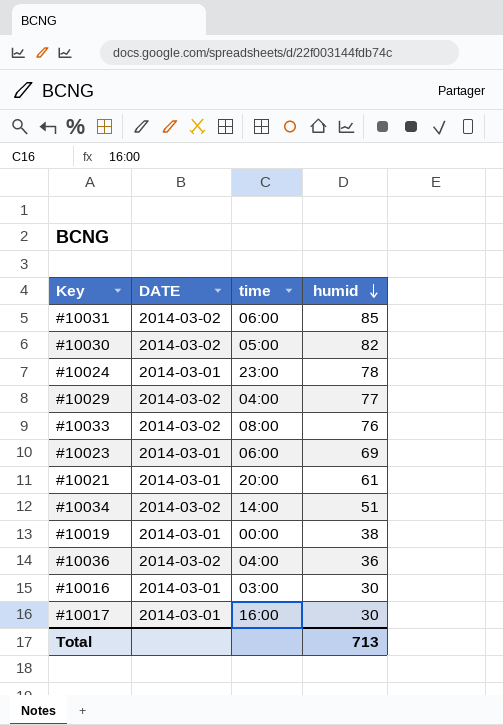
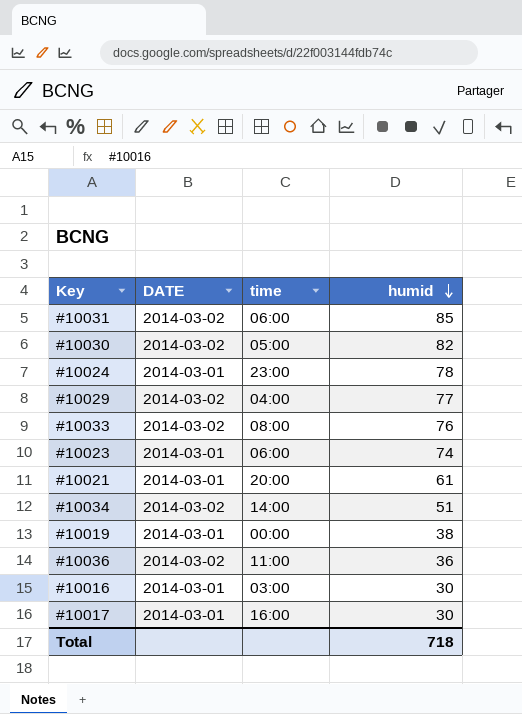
#10023 | humid: 69 -> 74
#10036 | time: 04:00 -> 11:00
Total | humid: 713 -> 718

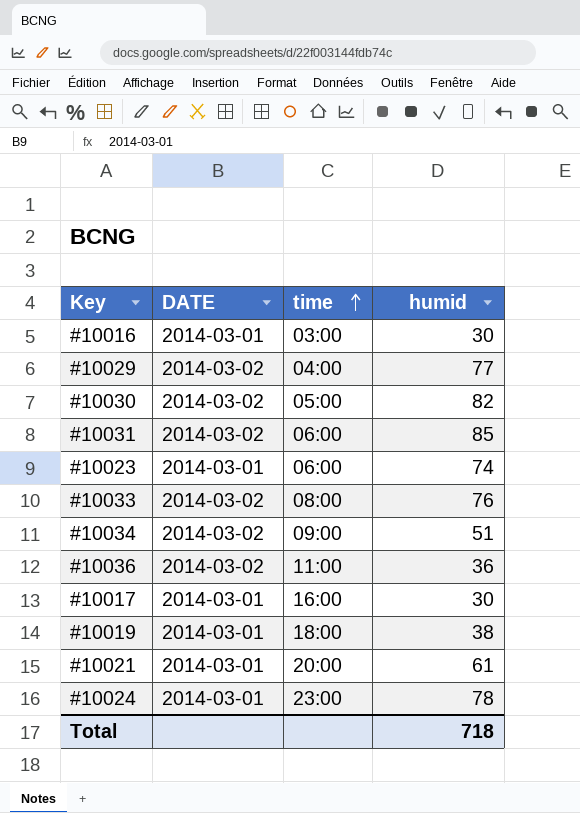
row order: humid descending -> time ascending
#10034 | time: 14:00 -> 09:00
#10019 | time: 00:00 -> 18:00

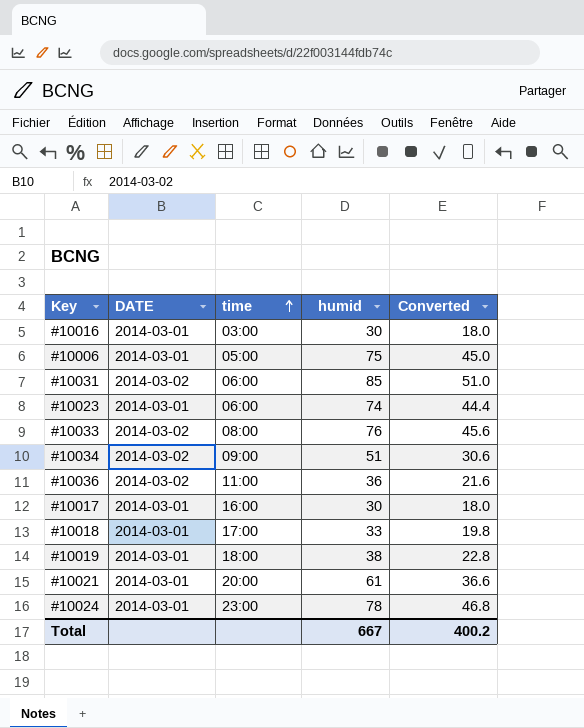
column Converted | formula: none -> [humid] * 0.6
row #10029: 2014-03-02 | 04:00 | 77 -> none
row #10030: 2014-03-02 | 05:00 | 82 -> none
row #10006: none -> 2014-03-01 | 05:00 | 75 | 45.0
row #10018: none -> 2014-03-01 | 17:00 | 33 | 19.8
Total | humid: 718 -> 667

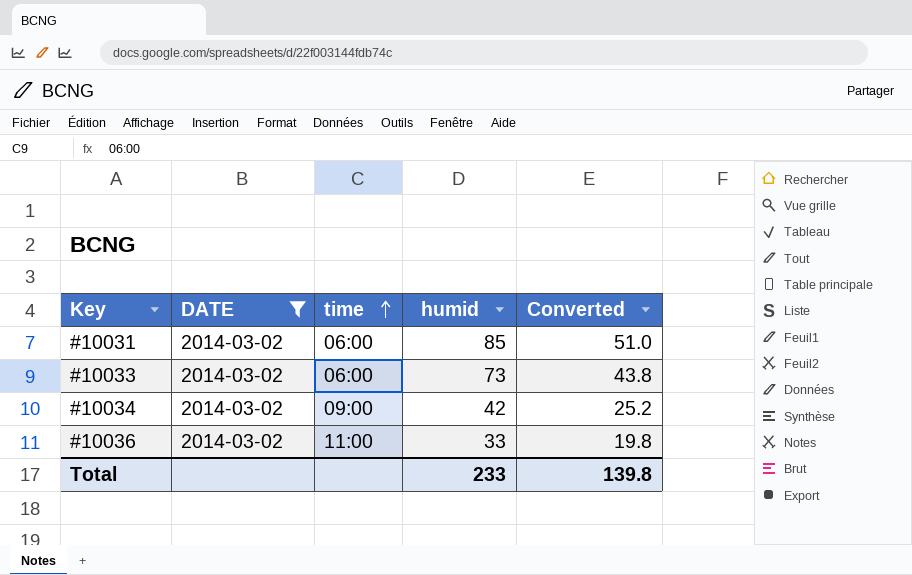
filter: none -> DATE = 2014-03-02
#10033 | time: 08:00 -> 06:00
#10033 | humid: 76 -> 73
#10033 | Converted: 45.6 -> 43.8
#10034 | humid: 51 -> 42
#10034 | Converted: 30.6 -> 25.2
#10036 | humid: 36 -> 33
#10036 | Converted: 21.6 -> 19.8
Total | humid: 667 -> 233
Total | Converted: 400.2 -> 139.8

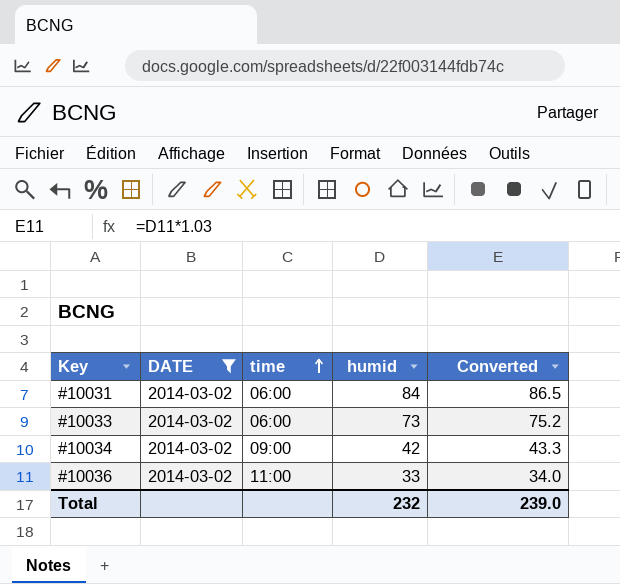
column Converted | formula: [humid] * 0.6 -> [humid] * 1.03
#10031 | humid: 85 -> 84
Total | humid: 233 -> 232
Total | Converted: 139.8 -> 239.0

